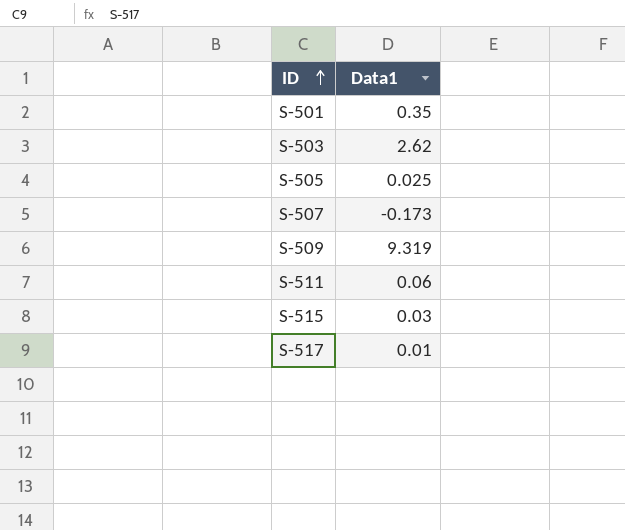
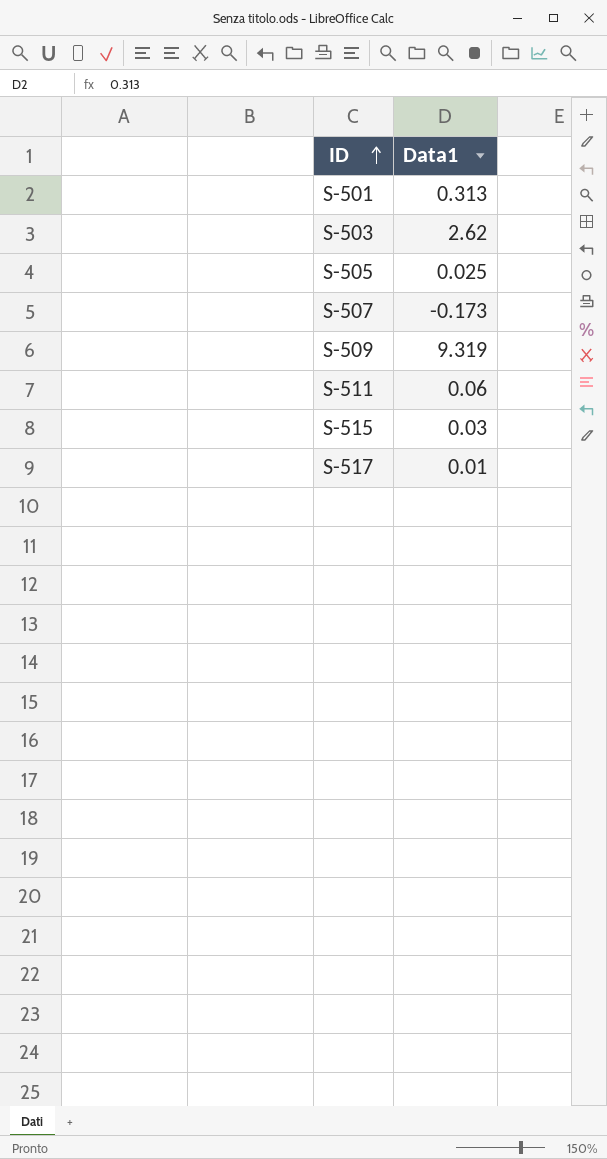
S-501 | Data1: 0.35 -> 0.313

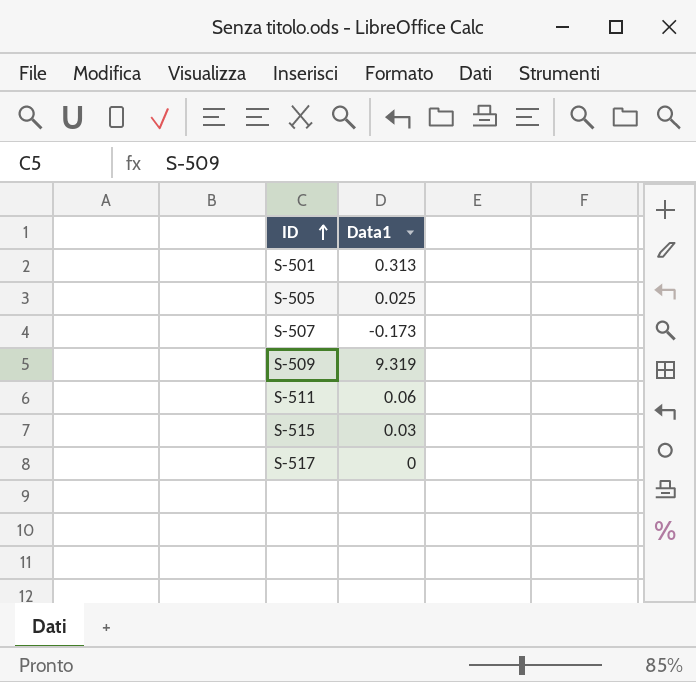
row S-503: 2.62 -> none
S-517 | Data1: 0.01 -> 0

